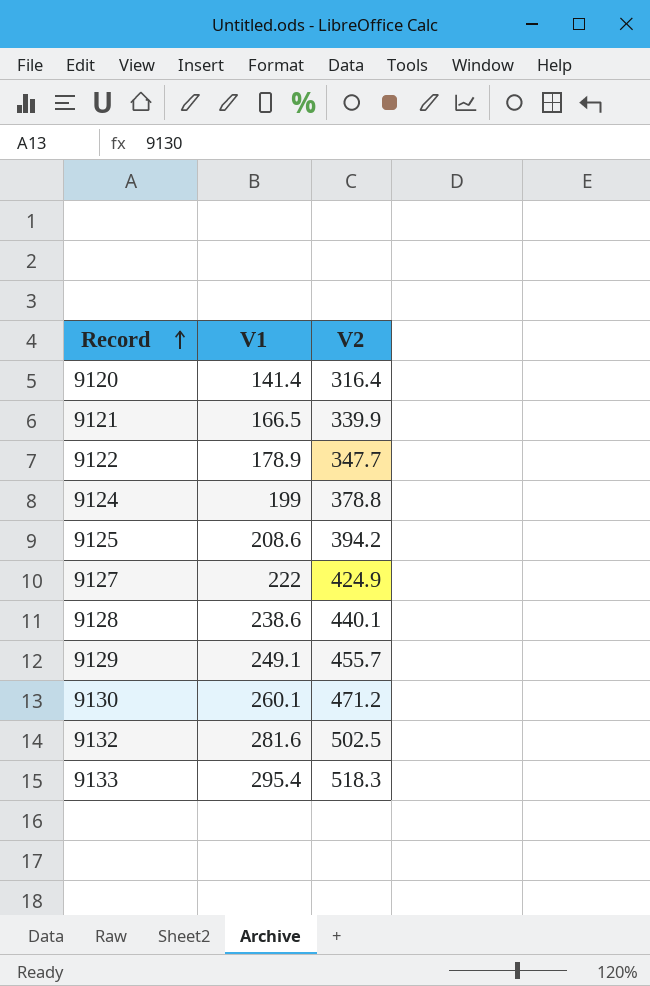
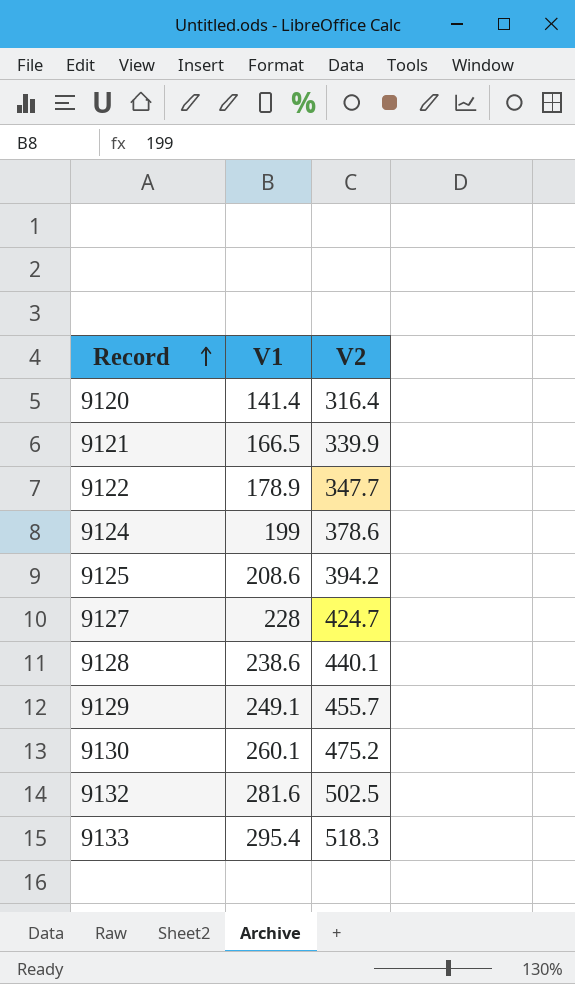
9124 | V2: 378.8 -> 378.6
9127 | V1: 222 -> 228
9127 | V2: 424.9 -> 424.7
9130 | V2: 471.2 -> 475.2

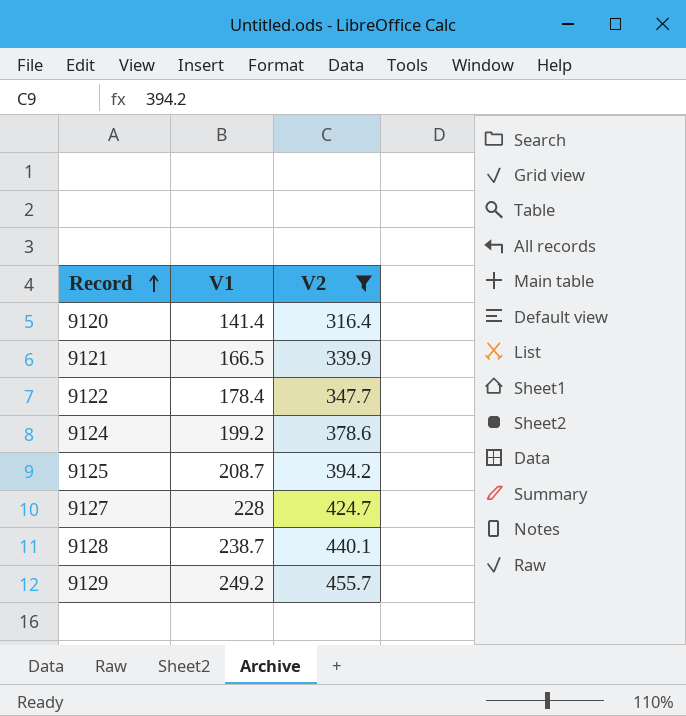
filter: none -> V2 <= 455.7
9122 | V1: 178.9 -> 178.4
9124 | V1: 199 -> 199.2
9125 | V1: 208.6 -> 208.7
9128 | V1: 238.6 -> 238.7
9129 | V1: 249.1 -> 249.2

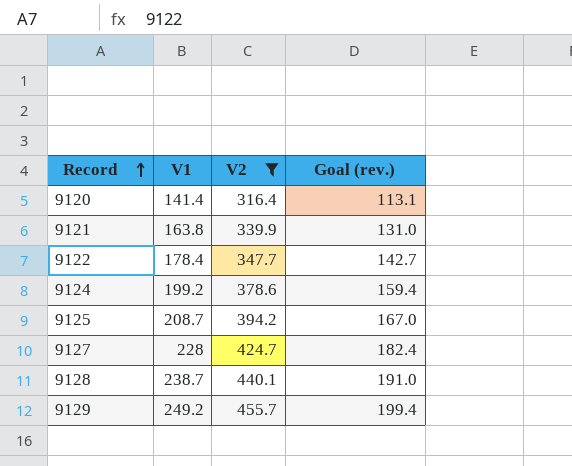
column Goal (rev.) | formula: none -> [V1] * 0.8
9121 | V1: 166.5 -> 163.8

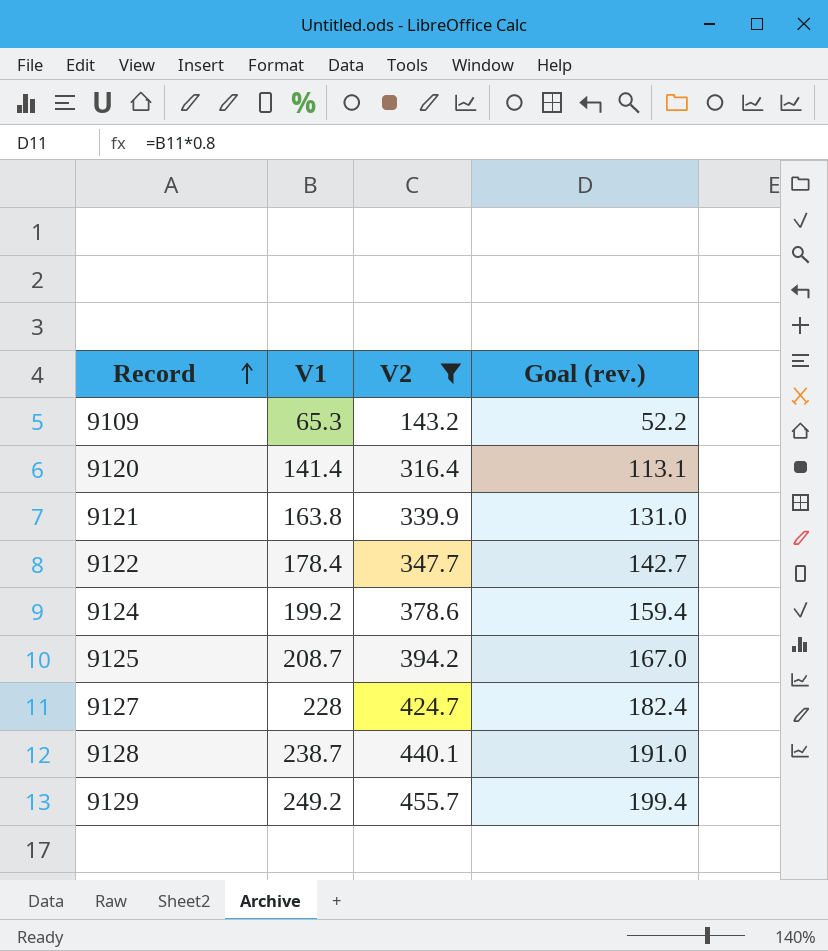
row 9109: none -> 65.3 | 143.2 | 52.2

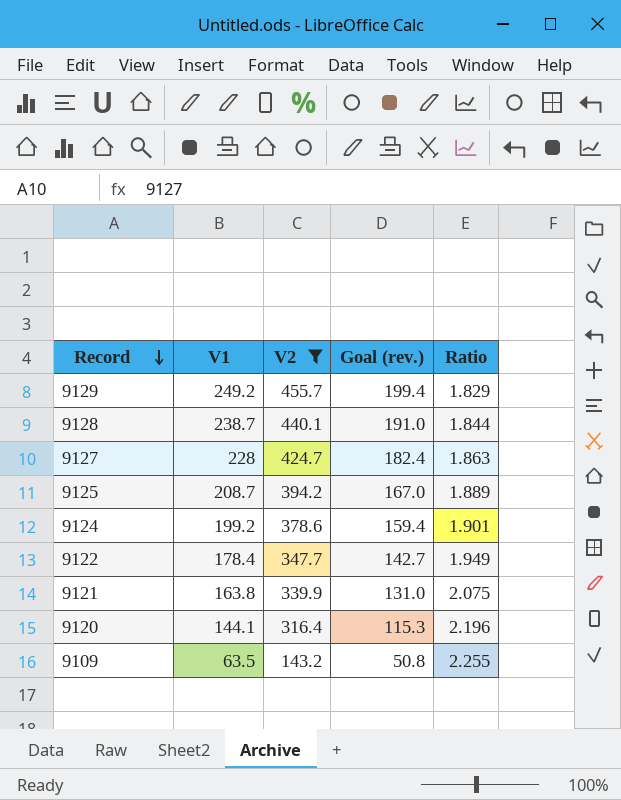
row order: Record ascending -> Record descending
column Ratio | formula: none -> [V2] / [V1]
9120 | V1: 141.4 -> 144.1
9120 | Goal (rev.): 113.1 -> 115.3
9109 | V1: 65.3 -> 63.5
9109 | Goal (rev.): 52.2 -> 50.8

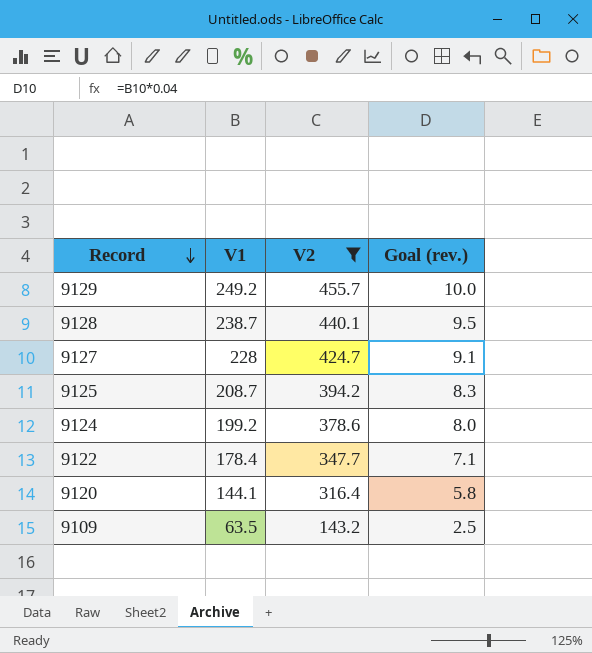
column Ratio | formula: [V2] / [V1] -> none
column Goal (rev.) | formula: [V1] * 0.8 -> [V1] * 0.04
row 9121: 163.8 | 339.9 | 131.0 | 2.075 -> none

